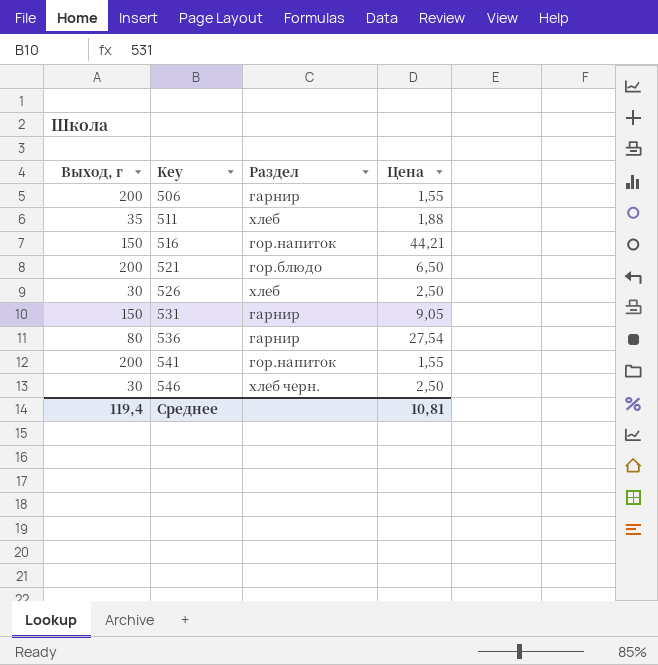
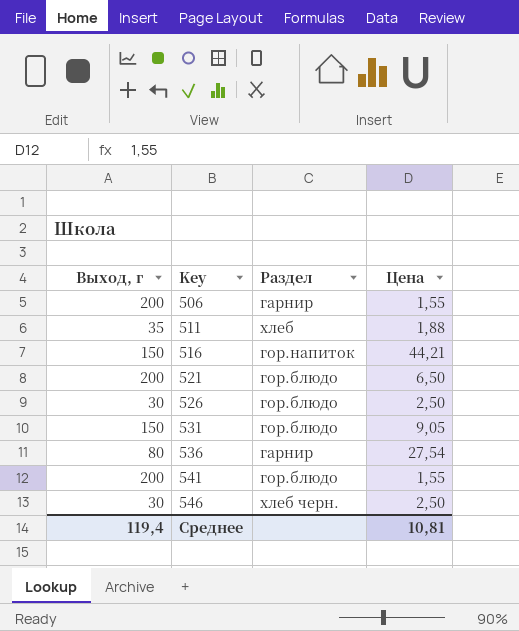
526 | Раздел: хлеб -> гор.блюдо
531 | Раздел: гарнир -> гор.блюдо
541 | Раздел: гор.напиток -> гор.блюдо

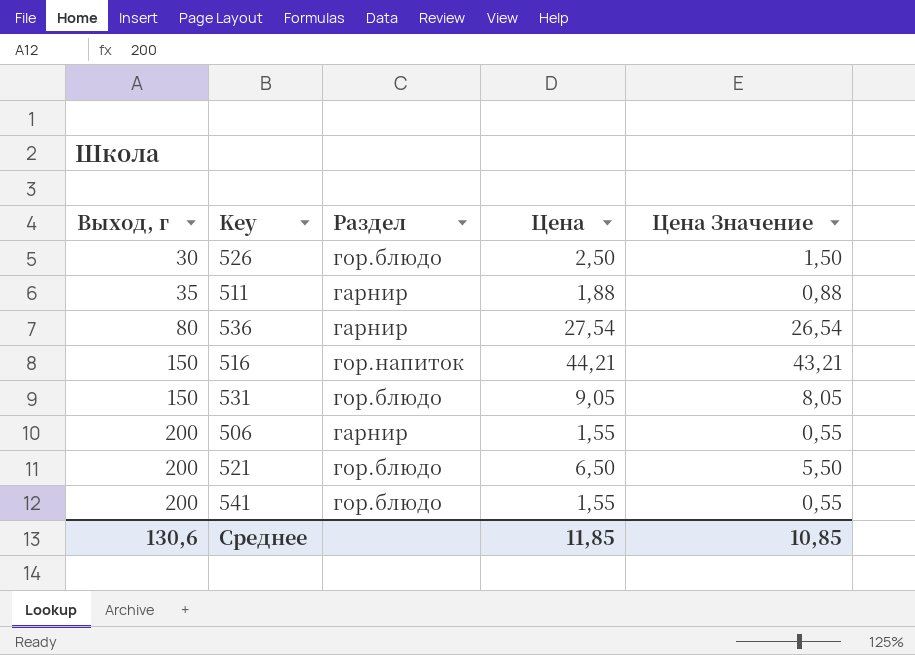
row order: Key ascending -> Выход, г ascending
column Цена Значение | formula: none -> [Цена] - 1
row 546: 30 | хлеб черн. | 2,50 -> none
511 | Раздел: хлеб -> гарнир
Среднее | Выход, г: 119,4 -> 130,6
Среднее | Цена: 10,81 -> 11,85

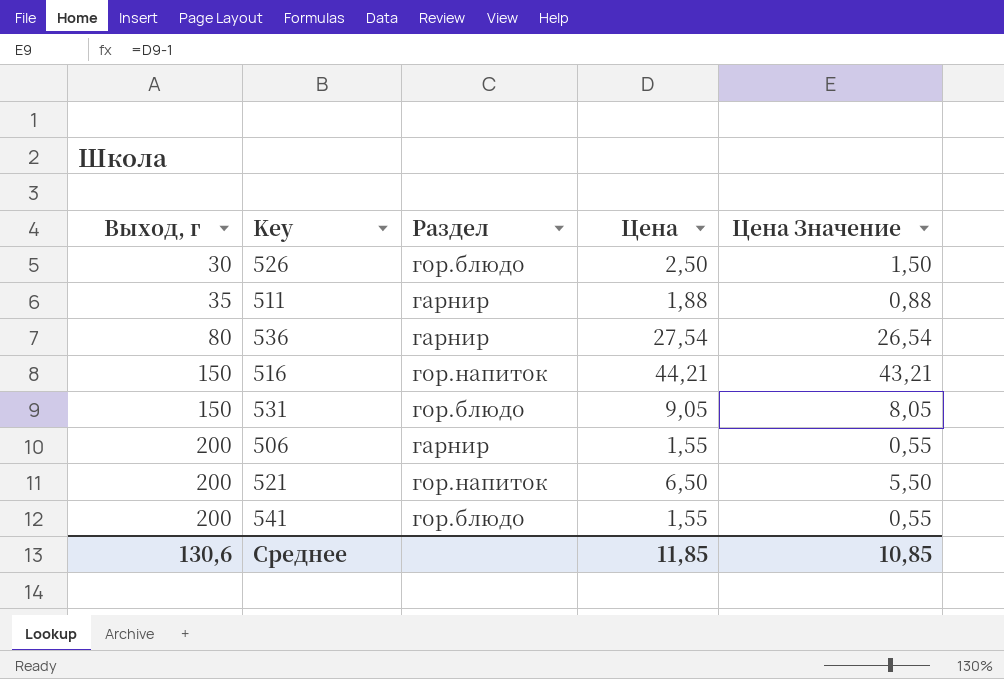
521 | Раздел: гор.блюдо -> гор.напиток

